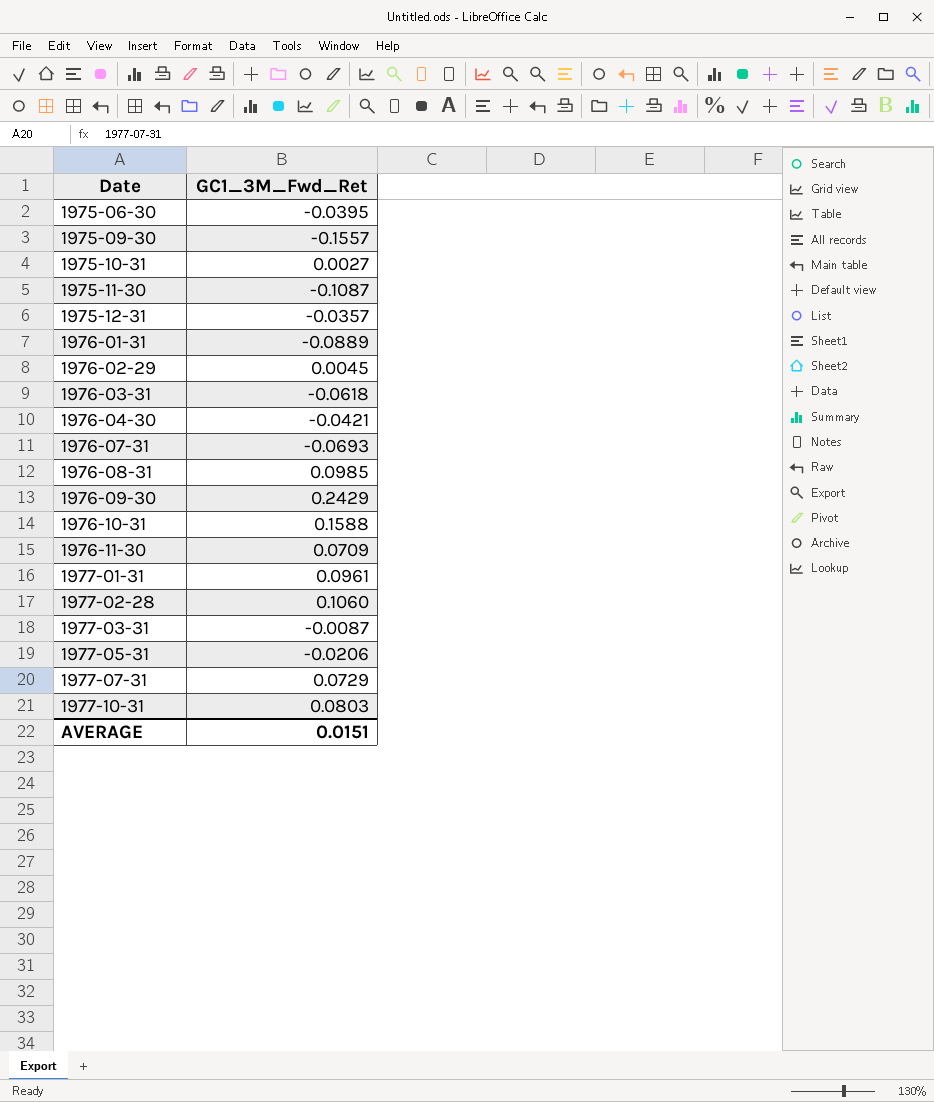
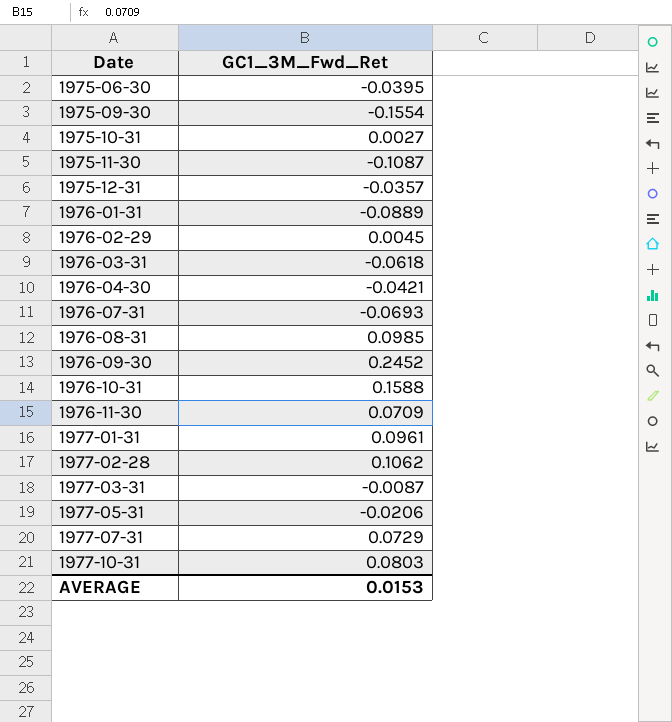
1975-09-30 | GC1_3M_Fwd_Ret: -0.1557 -> -0.1554
1976-09-30 | GC1_3M_Fwd_Ret: 0.2429 -> 0.2452
1977-02-28 | GC1_3M_Fwd_Ret: 0.1060 -> 0.1062
AVERAGE | GC1_3M_Fwd_Ret: 0.0151 -> 0.0153

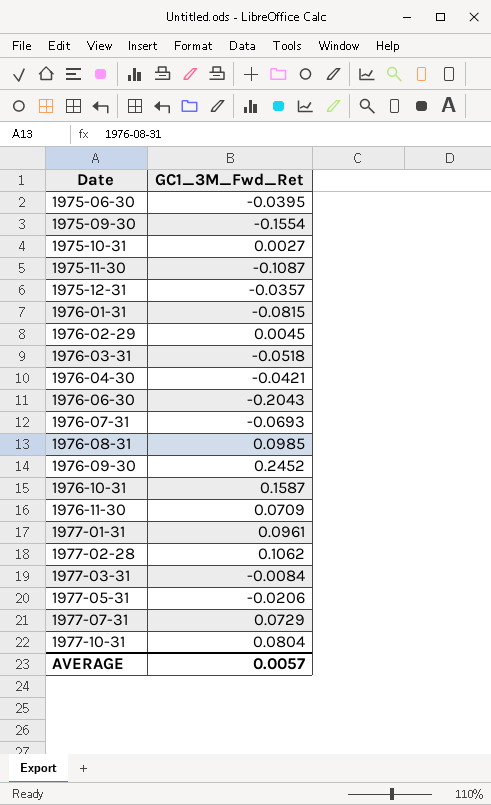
1976-01-31 | GC1_3M_Fwd_Ret: -0.0889 -> -0.0815
1976-03-31 | GC1_3M_Fwd_Ret: -0.0618 -> -0.0518
row 1976-06-30: none -> -0.2043
1976-10-31 | GC1_3M_Fwd_Ret: 0.1588 -> 0.1587
1977-03-31 | GC1_3M_Fwd_Ret: -0.0087 -> -0.0084
1977-10-31 | GC1_3M_Fwd_Ret: 0.0803 -> 0.0804
AVERAGE | GC1_3M_Fwd_Ret: 0.0153 -> 0.0057

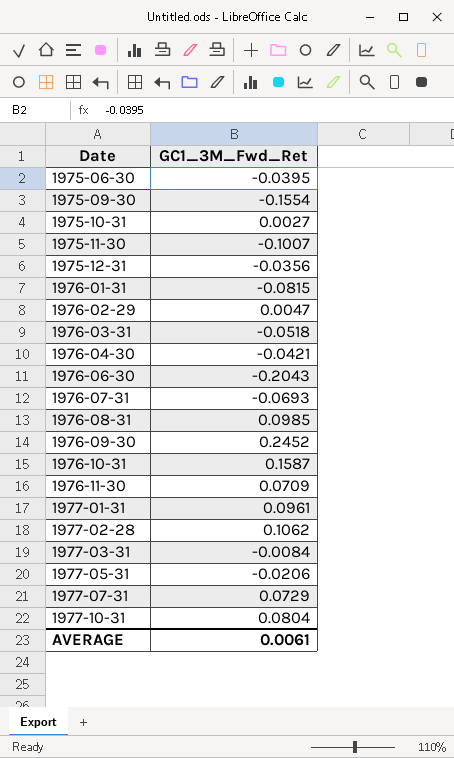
1975-11-30 | GC1_3M_Fwd_Ret: -0.1087 -> -0.1007
1975-12-31 | GC1_3M_Fwd_Ret: -0.0357 -> -0.0356
1976-02-29 | GC1_3M_Fwd_Ret: 0.0045 -> 0.0047
AVERAGE | GC1_3M_Fwd_Ret: 0.0057 -> 0.0061

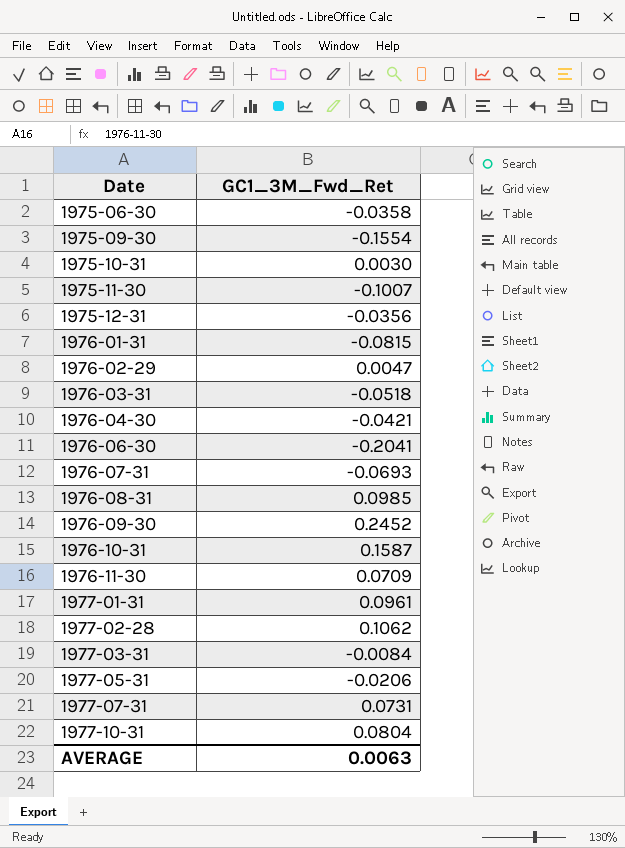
1975-06-30 | GC1_3M_Fwd_Ret: -0.0395 -> -0.0358
1975-10-31 | GC1_3M_Fwd_Ret: 0.0027 -> 0.0030
1976-06-30 | GC1_3M_Fwd_Ret: -0.2043 -> -0.2041
1977-07-31 | GC1_3M_Fwd_Ret: 0.0729 -> 0.0731
AVERAGE | GC1_3M_Fwd_Ret: 0.0061 -> 0.0063

